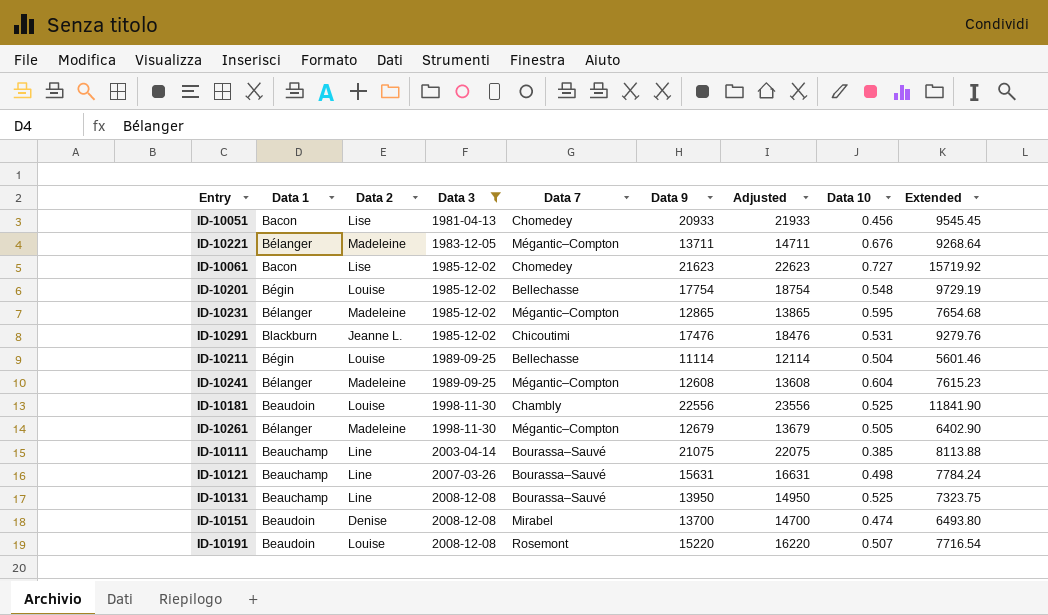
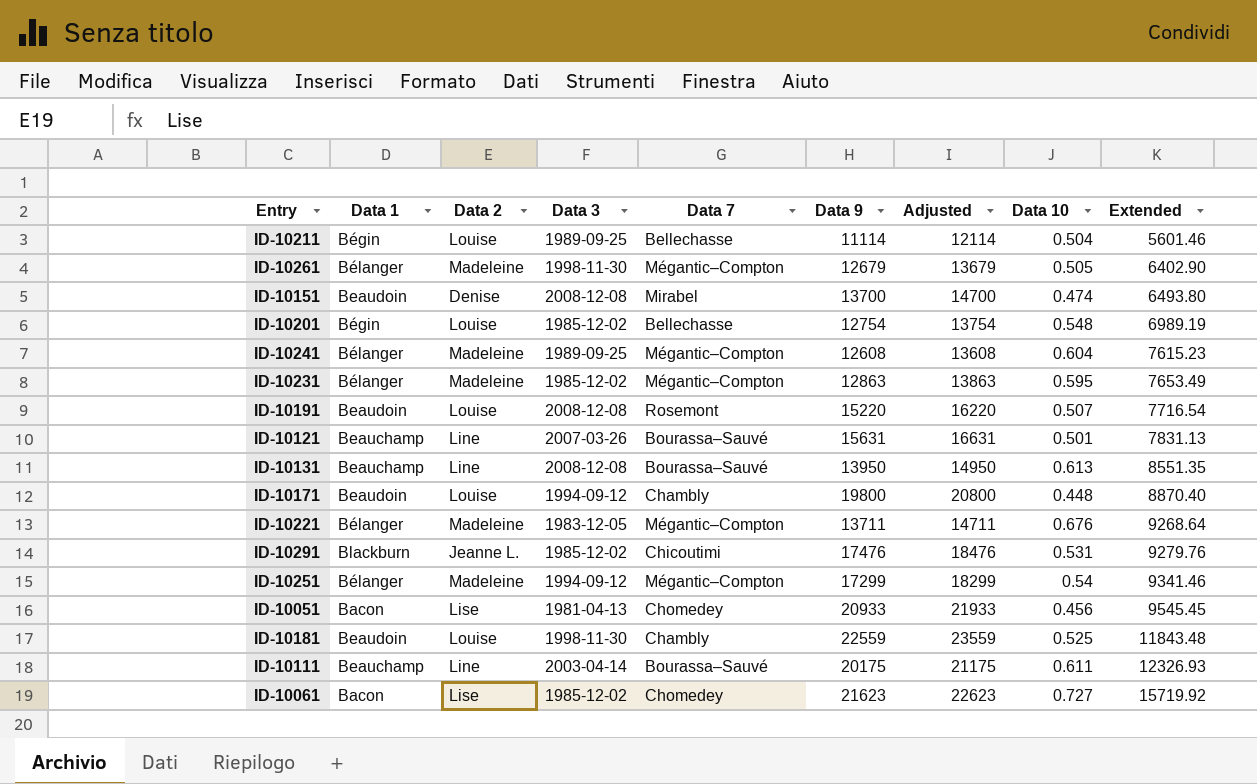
filter: Data 3 != 1994-09-12 -> none
row order: Data 3 ascending -> Extended ascending
ID-10201 | Data 9: 17754 -> 12754
ID-10201 | Adjusted: 18754 -> 13754
ID-10201 | Extended: 9729.19 -> 6989.19
ID-10231 | Data 9: 12865 -> 12863
ID-10231 | Adjusted: 13865 -> 13863
ID-10231 | Extended: 7654.68 -> 7653.49
ID-10121 | Data 10: 0.498 -> 0.501
ID-10121 | Extended: 7784.24 -> 7831.13
ID-10131 | Data 10: 0.525 -> 0.613
ID-10131 | Extended: 7323.75 -> 8551.35
ID-10181 | Data 9: 22556 -> 22559
ID-10181 | Adjusted: 23556 -> 23559
ID-10181 | Extended: 11841.90 -> 11843.48
ID-10111 | Data 9: 21075 -> 20175
ID-10111 | Adjusted: 22075 -> 21175
ID-10111 | Data 10: 0.385 -> 0.611
ID-10111 | Extended: 8113.88 -> 12326.93

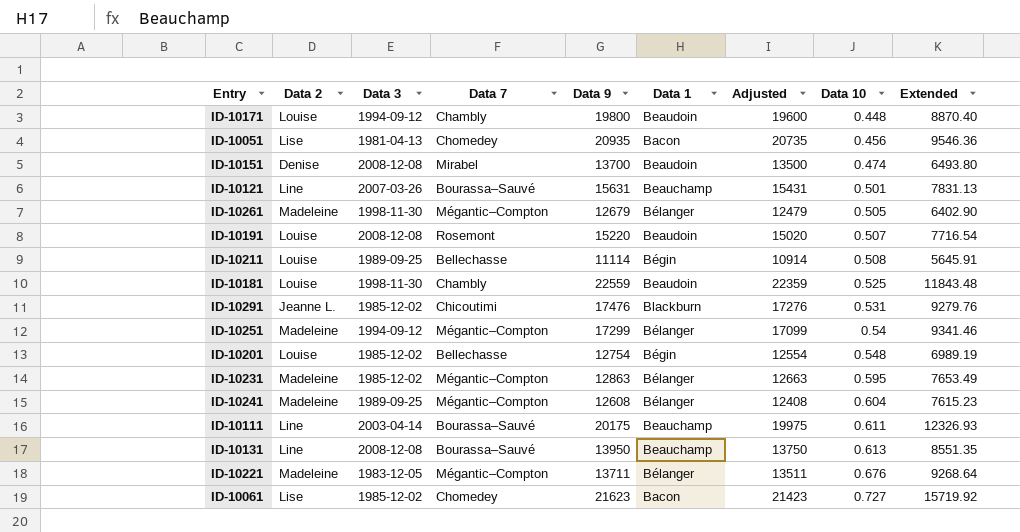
row order: Extended ascending -> Data 10 ascending
column Data 1 | position: 2 -> 6
column Adjusted | formula: [Data 9] + 1000 -> [Data 9] - 200
ID-10051 | Data 9: 20933 -> 20935
ID-10051 | Extended: 9545.45 -> 9546.36
ID-10211 | Data 10: 0.504 -> 0.508
ID-10211 | Extended: 5601.46 -> 5645.91

